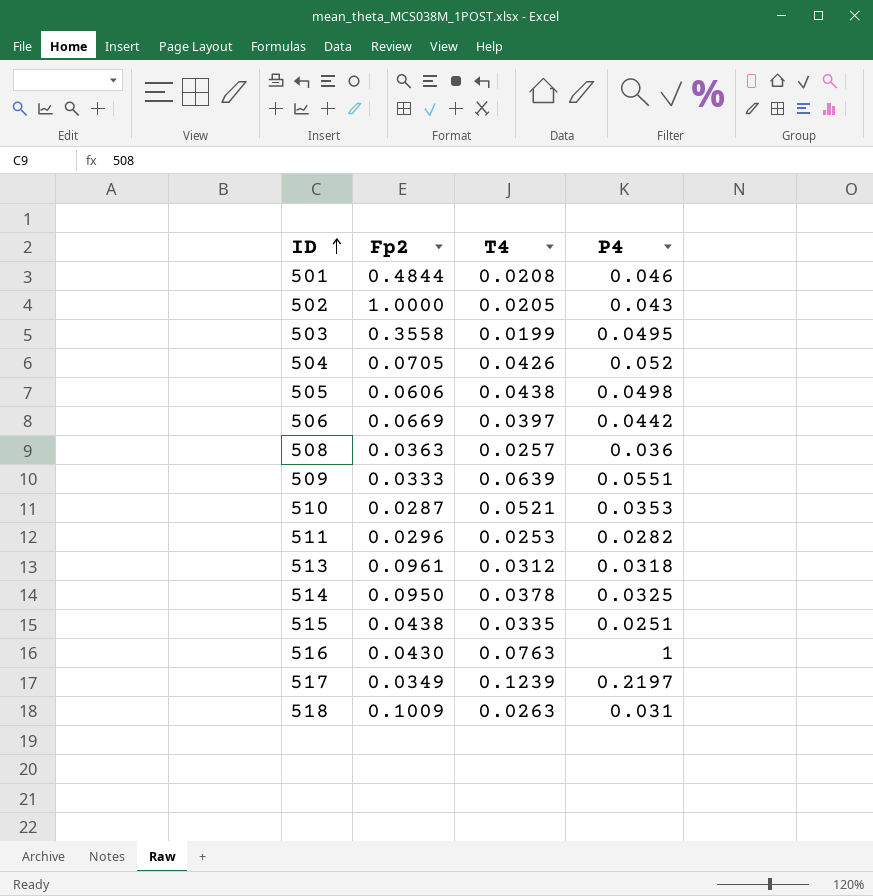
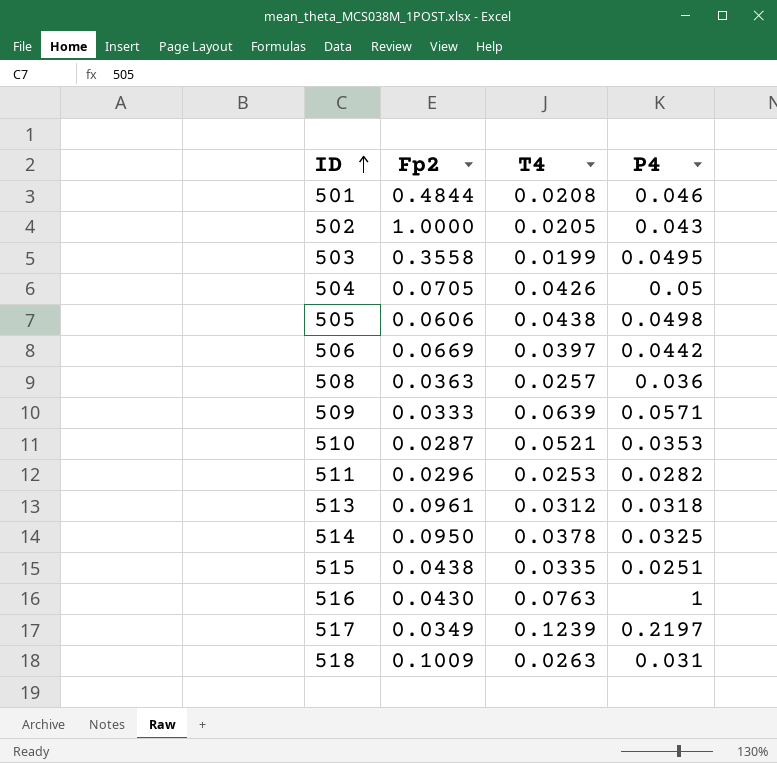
504 | P4: 0.052 -> 0.05
509 | P4: 0.0551 -> 0.0571

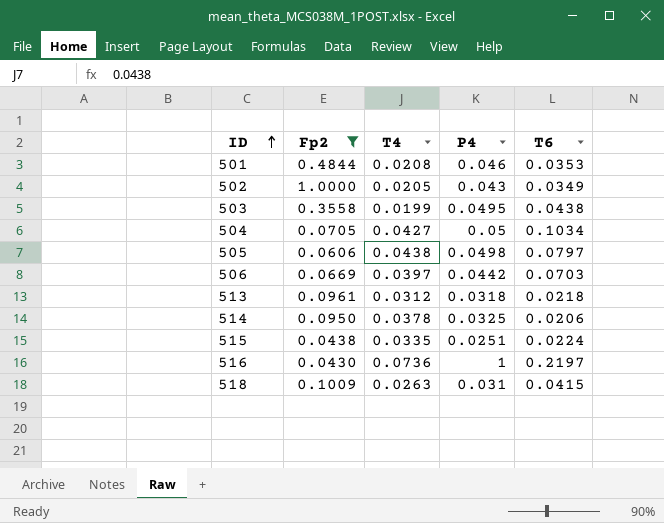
filter: none -> Fp2 >= 0.0430
column T6 | position: none -> 5
504 | T4: 0.0426 -> 0.0427
516 | T4: 0.0763 -> 0.0736

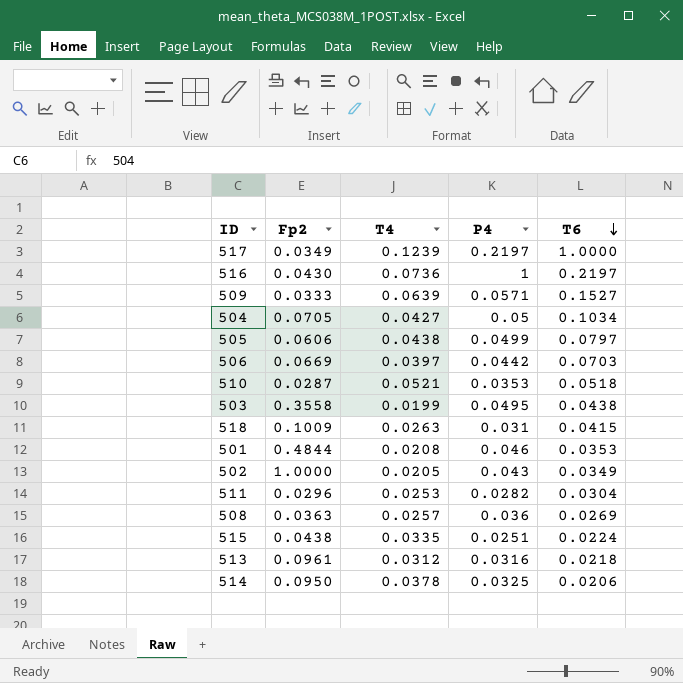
filter: Fp2 >= 0.0430 -> none
row order: ID ascending -> T6 descending
505 | P4: 0.0498 -> 0.0499
513 | P4: 0.0318 -> 0.0316

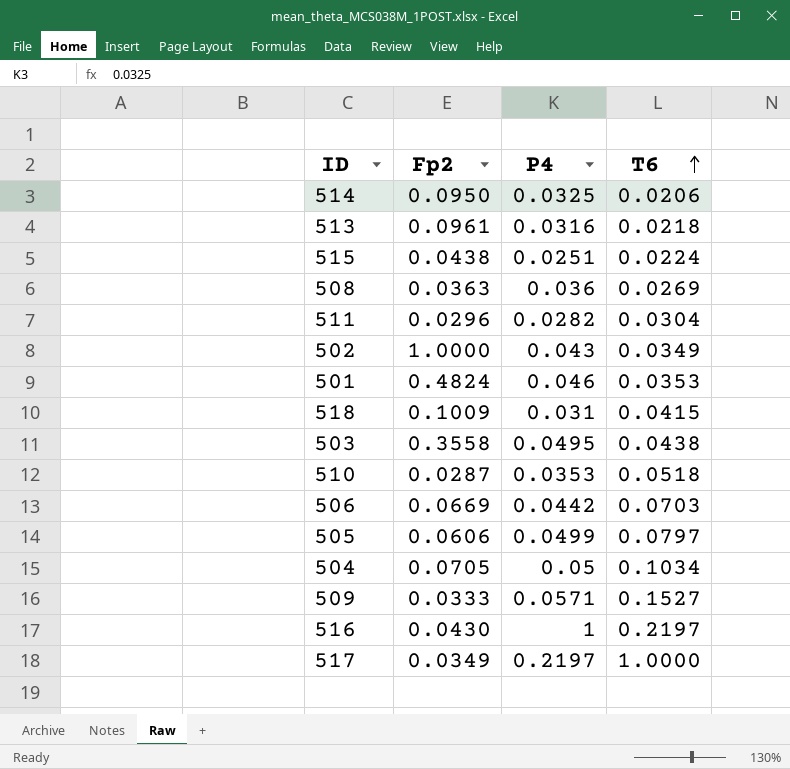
row order: T6 descending -> T6 ascending
column T4 | position: 3 -> none
501 | Fp2: 0.4844 -> 0.4824

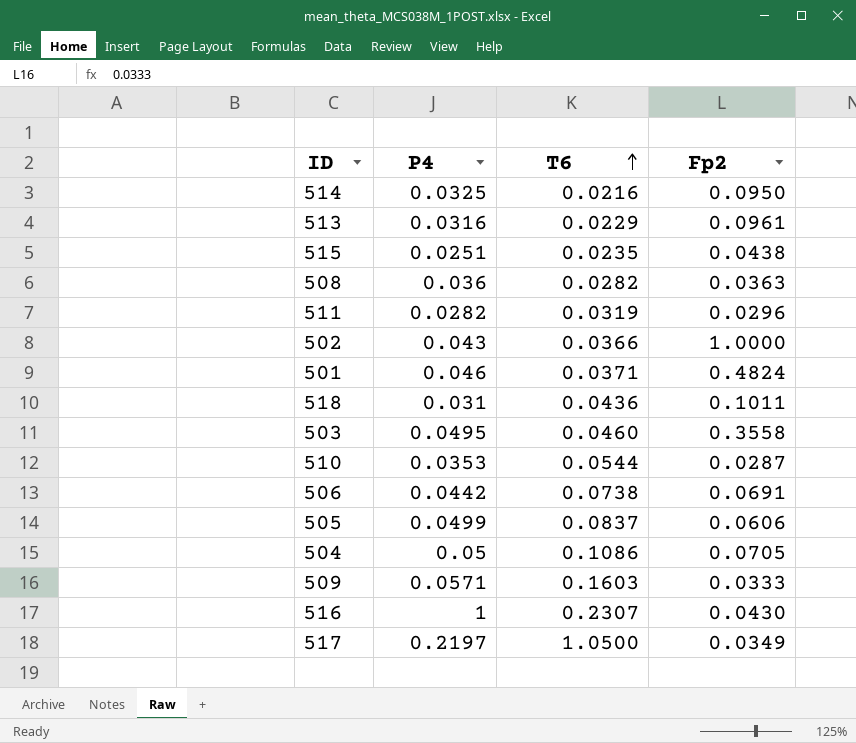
column Fp2 | position: 2 -> 4
514 | T6: 0.0206 -> 0.0216
513 | T6: 0.0218 -> 0.0229
515 | T6: 0.0224 -> 0.0235
508 | T6: 0.0269 -> 0.0282
511 | T6: 0.0304 -> 0.0319
502 | T6: 0.0349 -> 0.0366
501 | T6: 0.0353 -> 0.0371
518 | T6: 0.0415 -> 0.0436
518 | Fp2: 0.1009 -> 0.1011
503 | T6: 0.0438 -> 0.0460
510 | T6: 0.0518 -> 0.0544
506 | T6: 0.0703 -> 0.0738
506 | Fp2: 0.0669 -> 0.0691
505 | T6: 0.0797 -> 0.0837
504 | T6: 0.1034 -> 0.1086
509 | T6: 0.1527 -> 0.1603
516 | T6: 0.2197 -> 0.2307
517 | T6: 1.0000 -> 1.0500

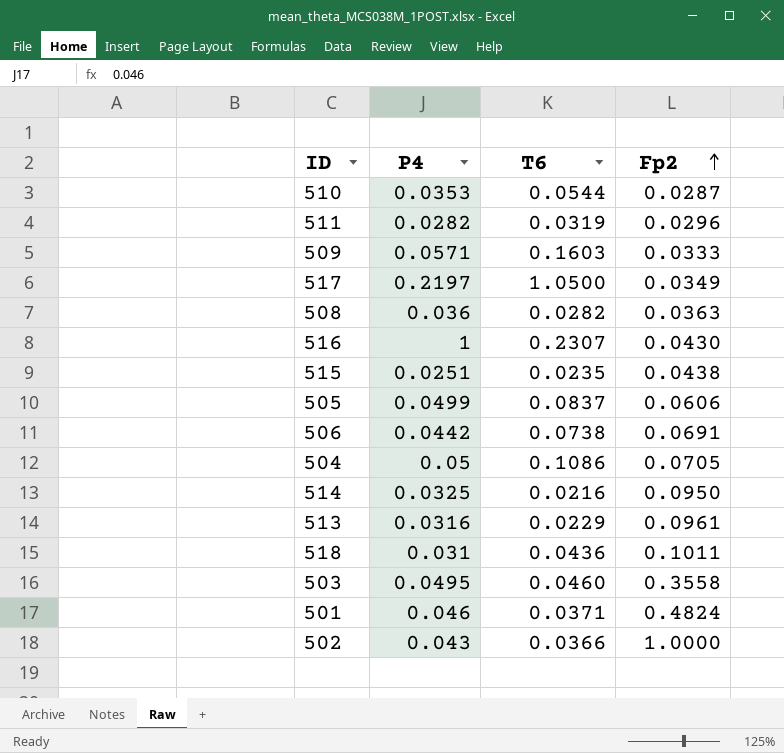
row order: T6 ascending -> Fp2 ascending

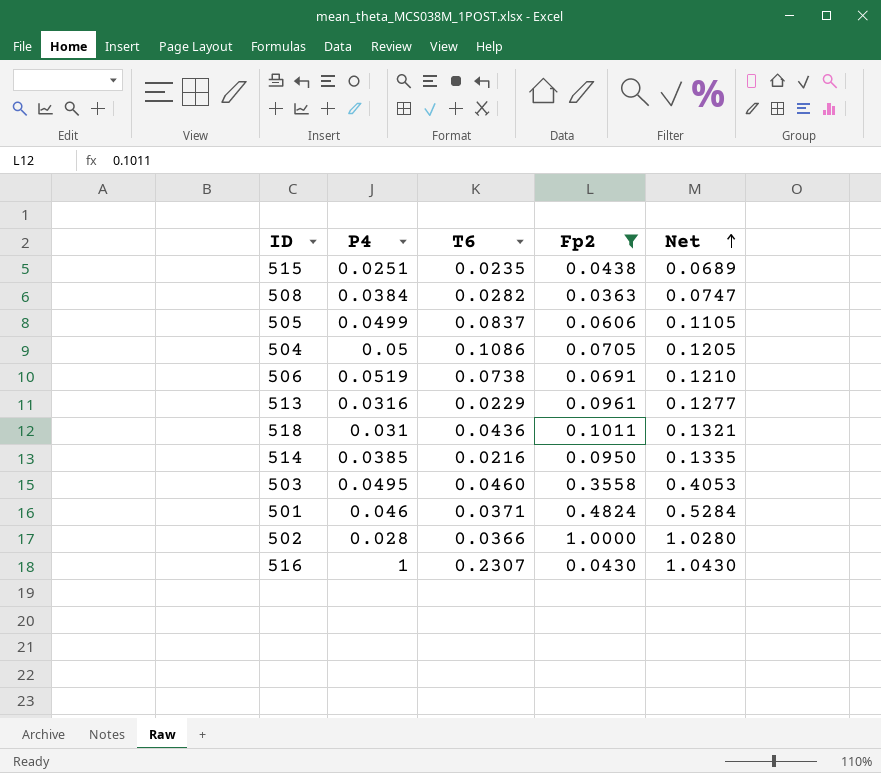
filter: none -> Fp2 >= 0.0363
row order: Fp2 ascending -> Net ascending
column Net | formula: none -> [P4] + [Fp2]
508 | P4: 0.036 -> 0.0384
506 | P4: 0.0442 -> 0.0519
514 | P4: 0.0325 -> 0.0385
502 | P4: 0.043 -> 0.028

